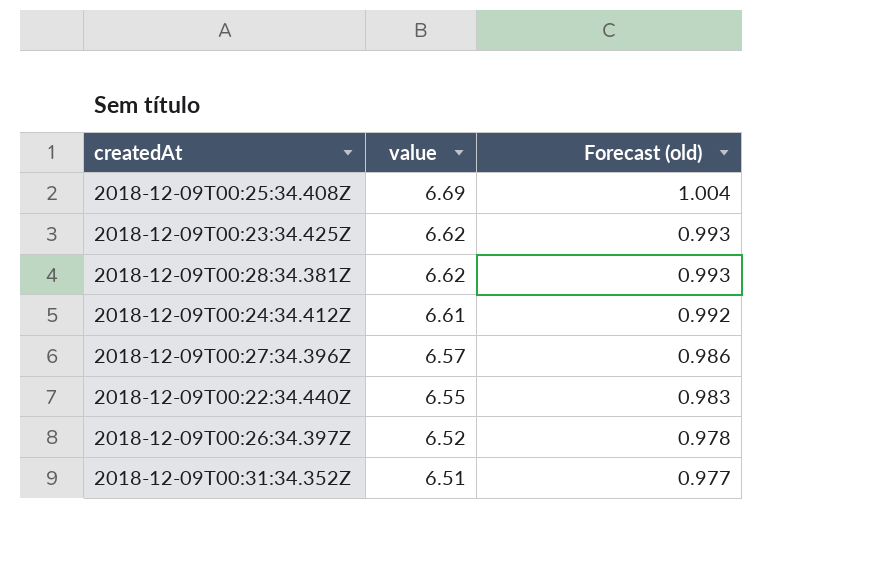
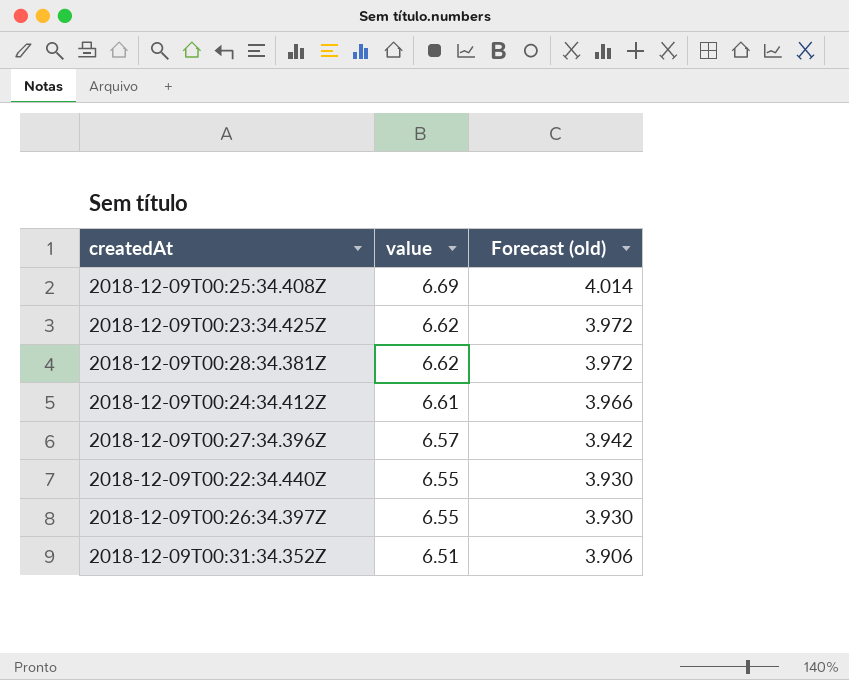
column Forecast (old) | formula: [value] * 0.15 -> [value] * 0.6
2018-12-09T00:26:34.397Z | value: 6.52 -> 6.55

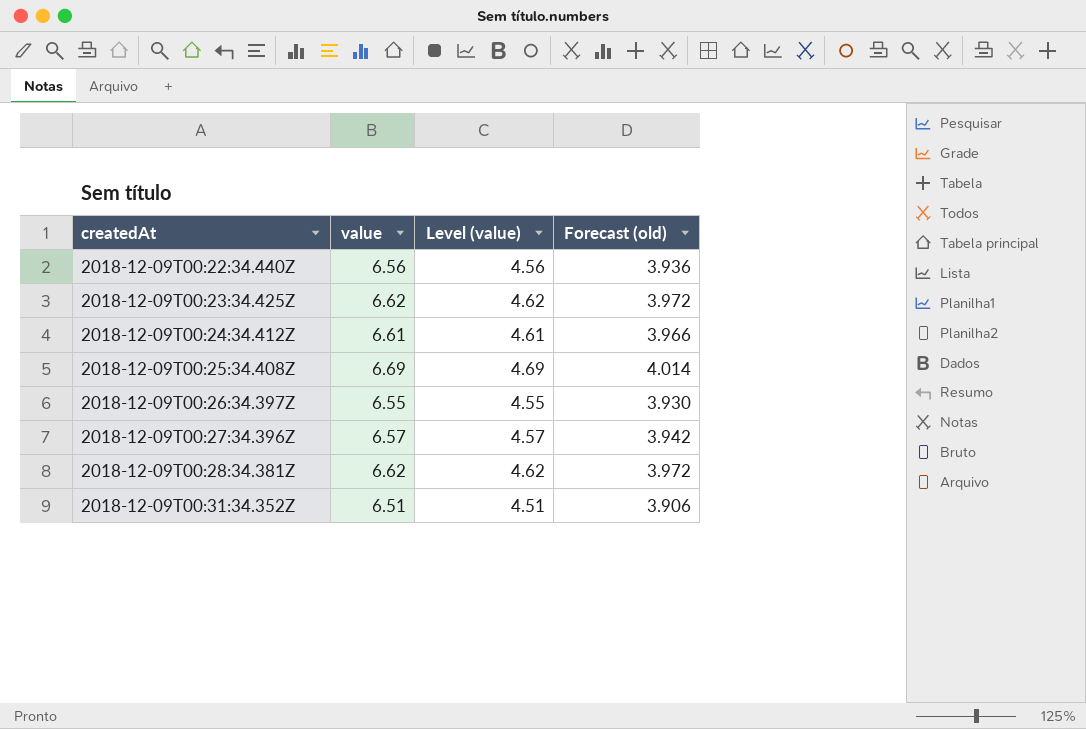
row order: value descending -> createdAt ascending
column Level (value) | formula: none -> [value] - 2
2018-12-09T00:22:34.440Z | value: 6.55 -> 6.56
2018-12-09T00:22:34.440Z | Forecast (old): 3.930 -> 3.936

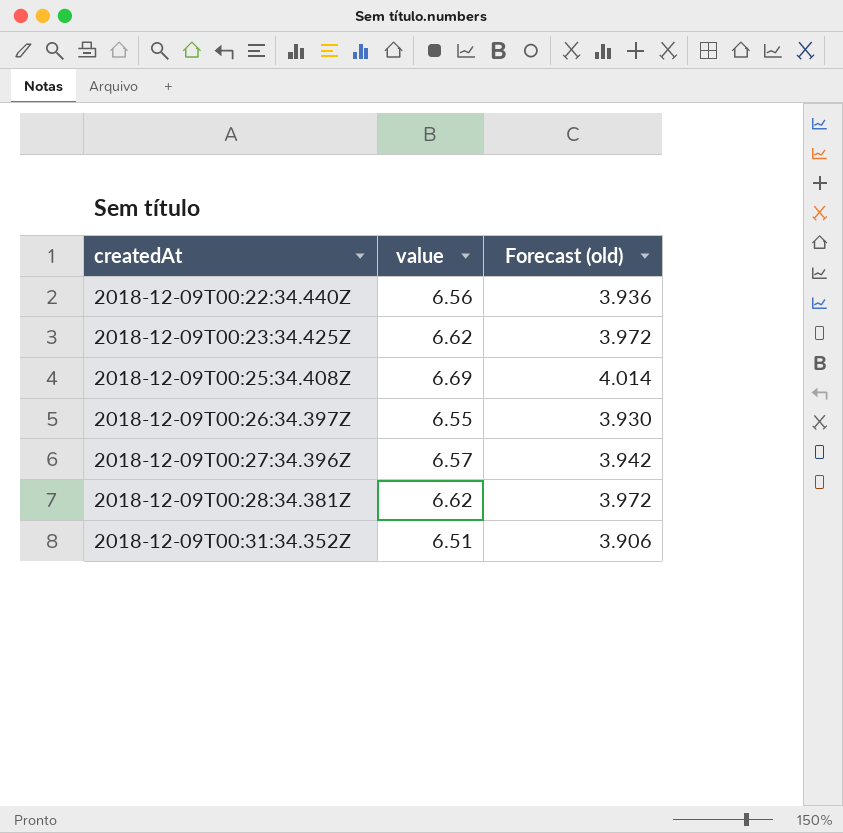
column Level (value) | formula: [value] - 2 -> none
row 2018-12-09T00:24:34.412Z: 6.61 | 4.61 | 3.966 -> none

